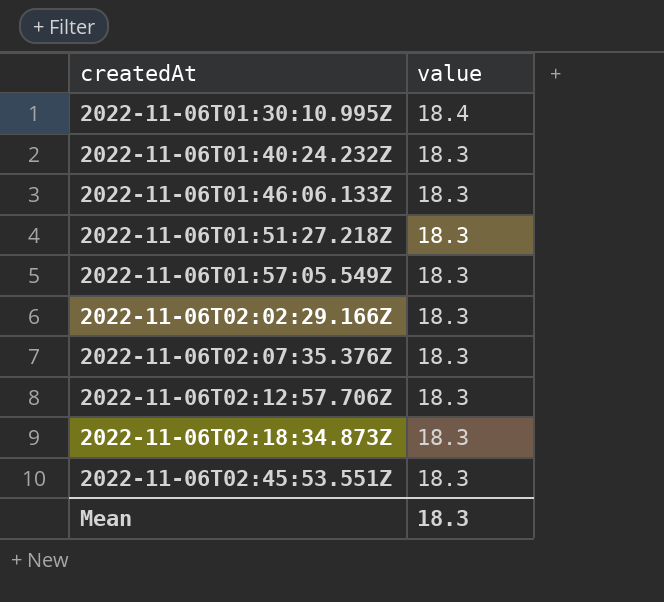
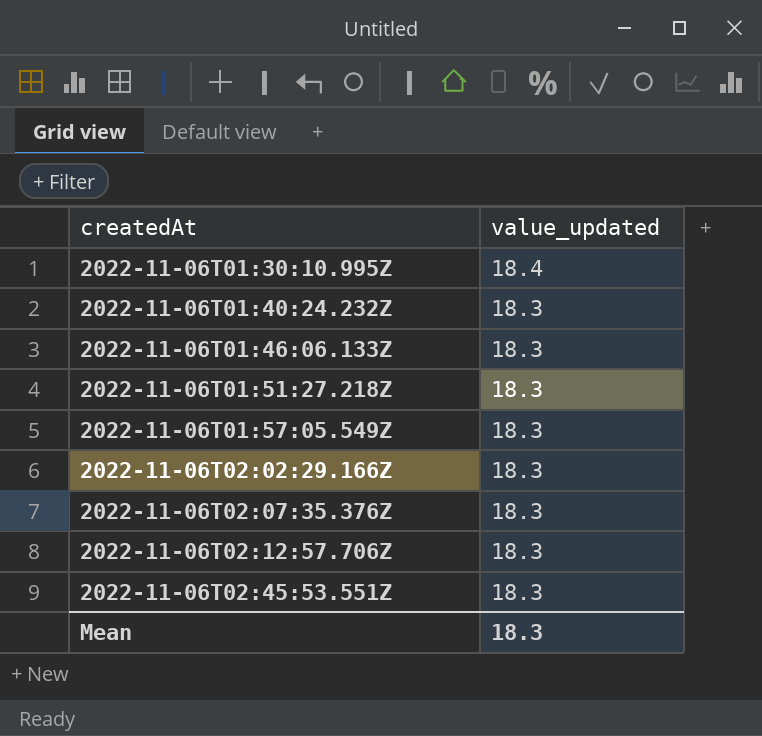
column name: value -> value_updated
row 2022-11-06T02:18:34.873Z: 18.3 -> none

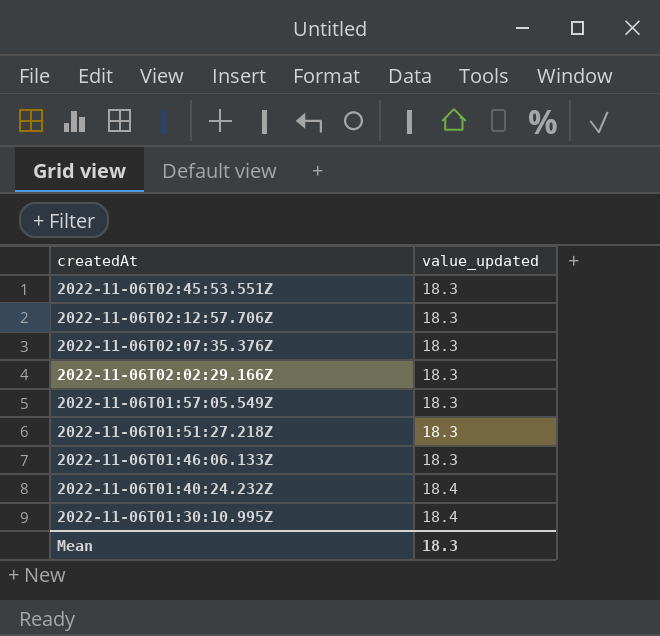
row order: createdAt ascending -> createdAt descending
2022-11-06T01:40:24.232Z | value_updated: 18.3 -> 18.4

